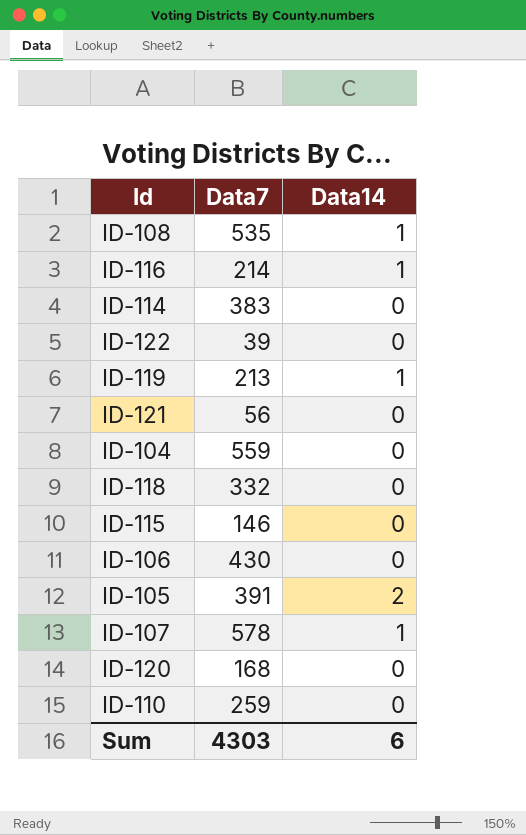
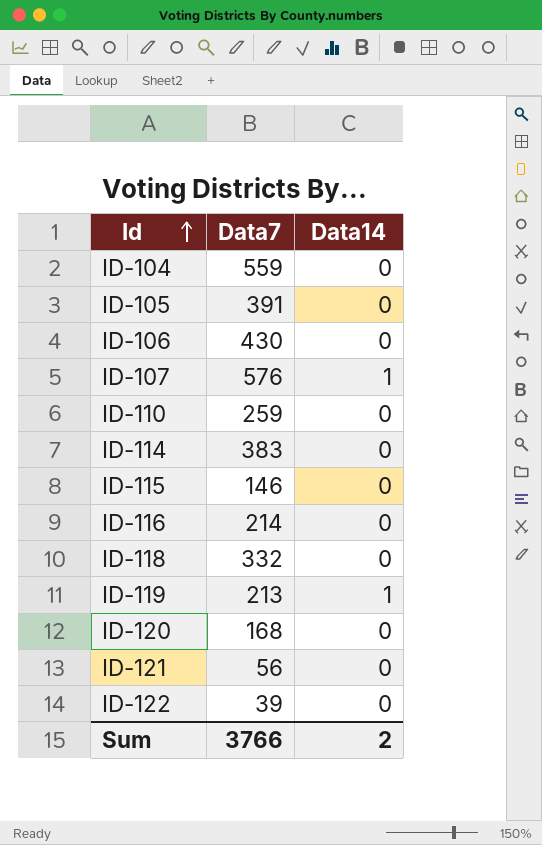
row order: none -> Id ascending
row ID-108: 535 | 1 -> none
ID-105 | Data14: 2 -> 0
ID-107 | Data7: 578 -> 576
ID-116 | Data14: 1 -> 0
Sum | Data7: 4303 -> 3766
Sum | Data14: 6 -> 2

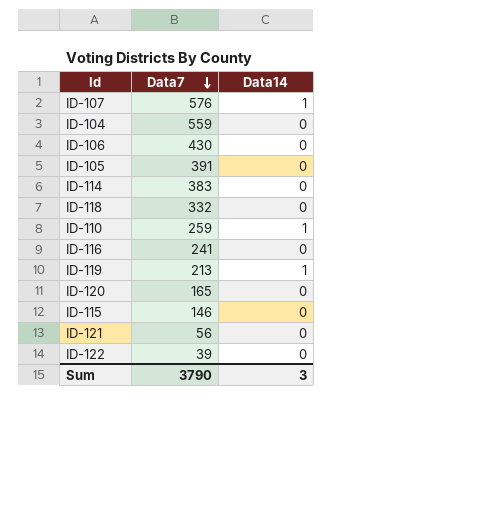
row order: Id ascending -> Data7 descending
ID-110 | Data14: 0 -> 1
ID-116 | Data7: 214 -> 241
ID-120 | Data7: 168 -> 165
Sum | Data7: 3766 -> 3790
Sum | Data14: 2 -> 3

